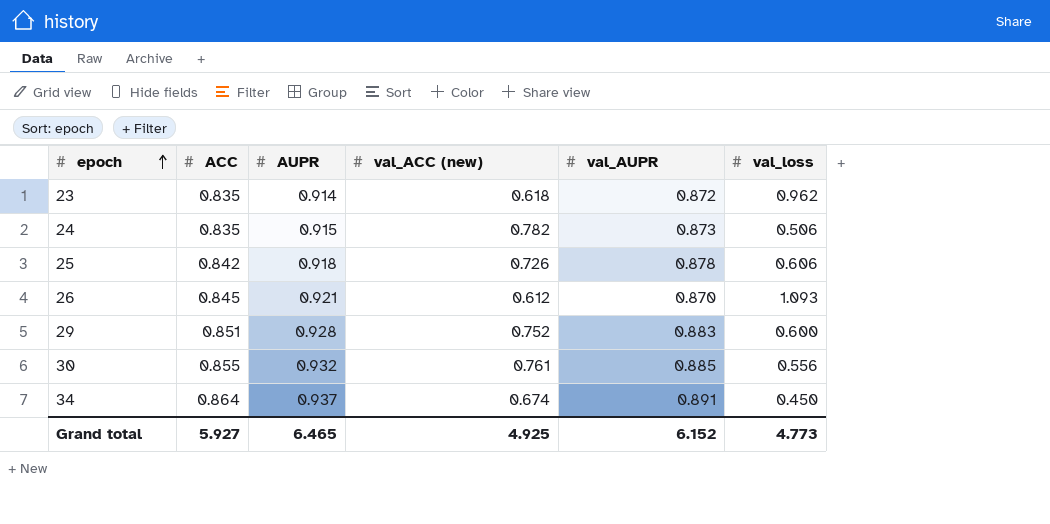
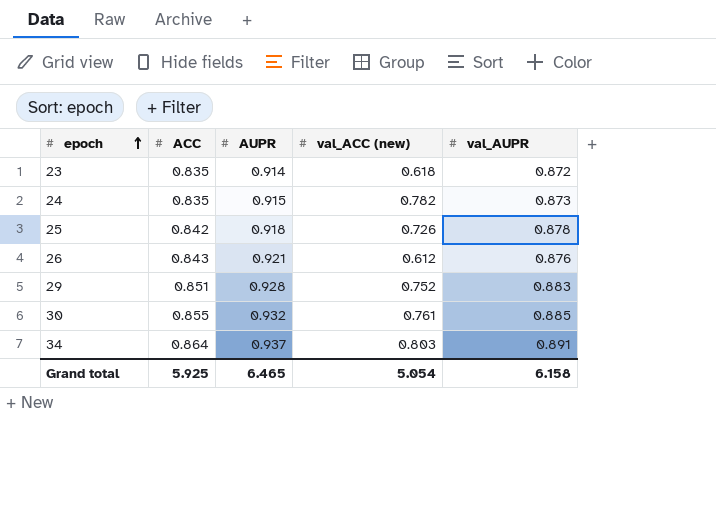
column val_loss | position: 6 -> none
26 | ACC: 0.845 -> 0.843
26 | val_AUPR: 0.870 -> 0.876
34 | val_ACC (new): 0.674 -> 0.803
Grand total | ACC: 5.927 -> 5.925
Grand total | val_ACC (new): 4.925 -> 5.054
Grand total | val_AUPR: 6.152 -> 6.158

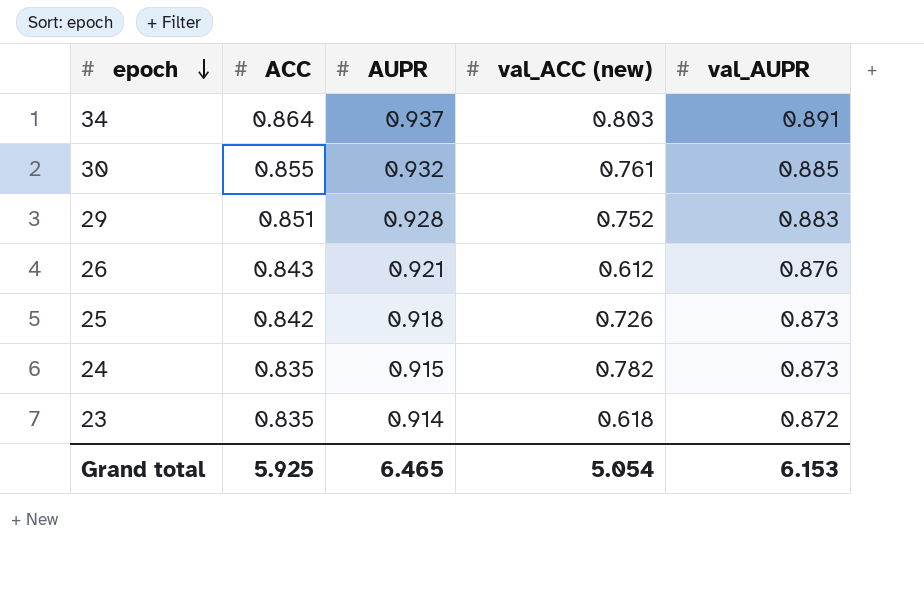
row order: epoch ascending -> epoch descending
25 | val_AUPR: 0.878 -> 0.873
Grand total | val_AUPR: 6.158 -> 6.153

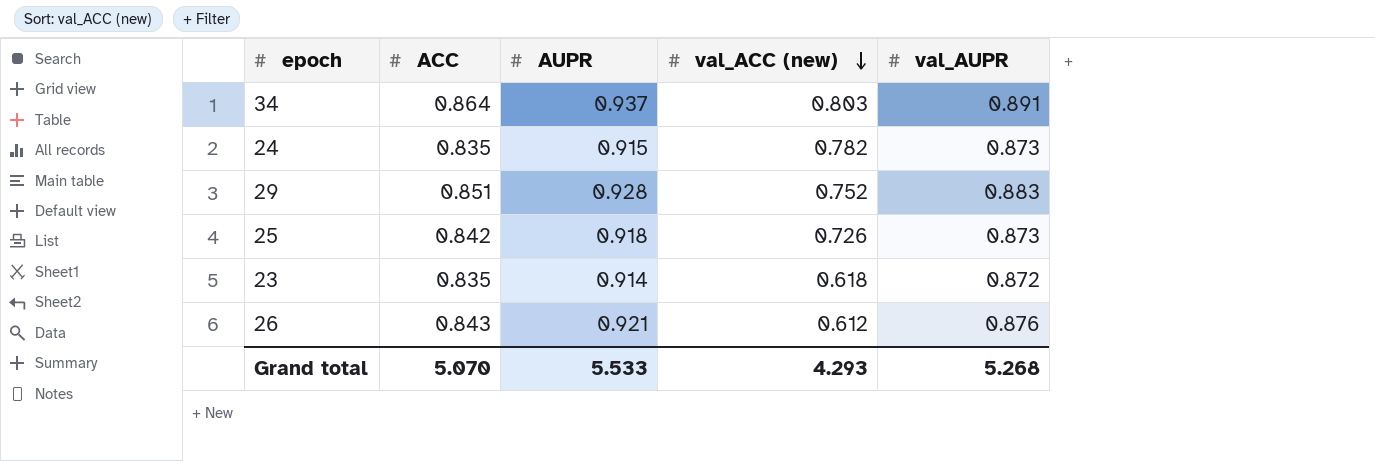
row order: epoch descending -> val_ACC (new) descending
row 30: 0.855 | 0.932 | 0.761 | 0.885 -> none
Grand total | ACC: 5.925 -> 5.070
Grand total | AUPR: 6.465 -> 5.533
Grand total | val_ACC (new): 5.054 -> 4.293
Grand total | val_AUPR: 6.153 -> 5.268

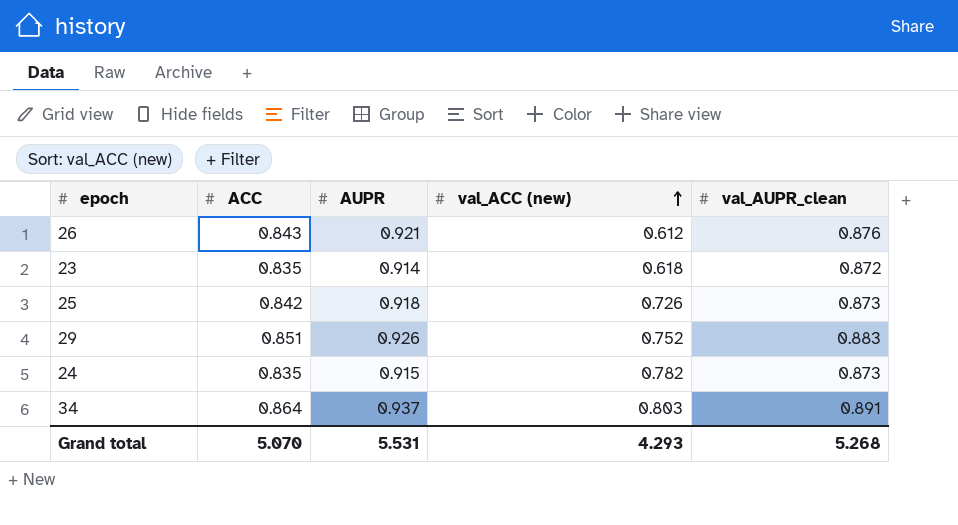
row order: val_ACC (new) descending -> val_ACC (new) ascending
column name: val_AUPR -> val_AUPR_clean
29 | AUPR: 0.928 -> 0.926
Grand total | AUPR: 5.533 -> 5.531

